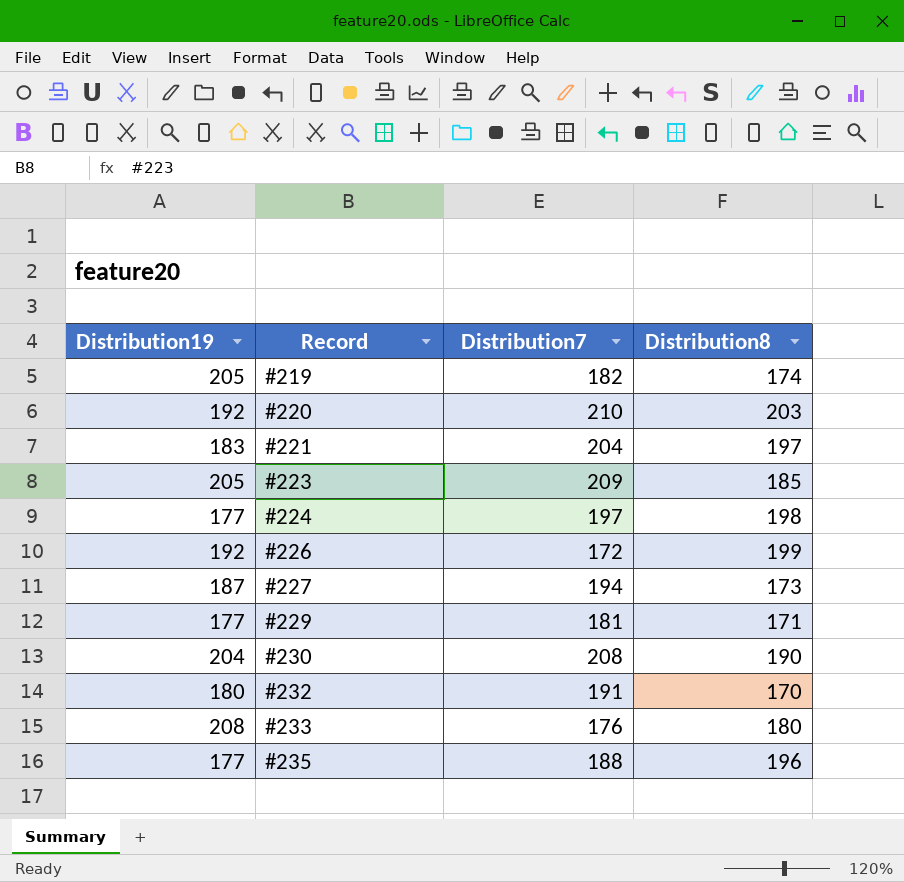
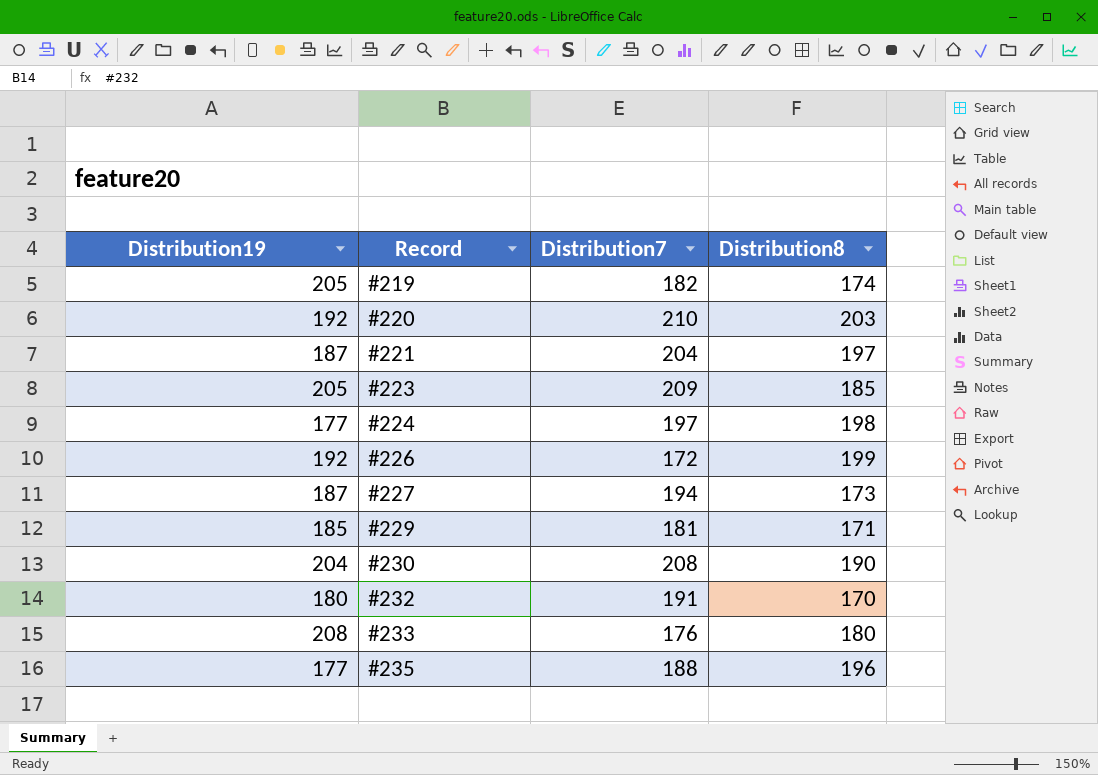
#221 | Distribution19: 183 -> 187
#229 | Distribution19: 177 -> 185

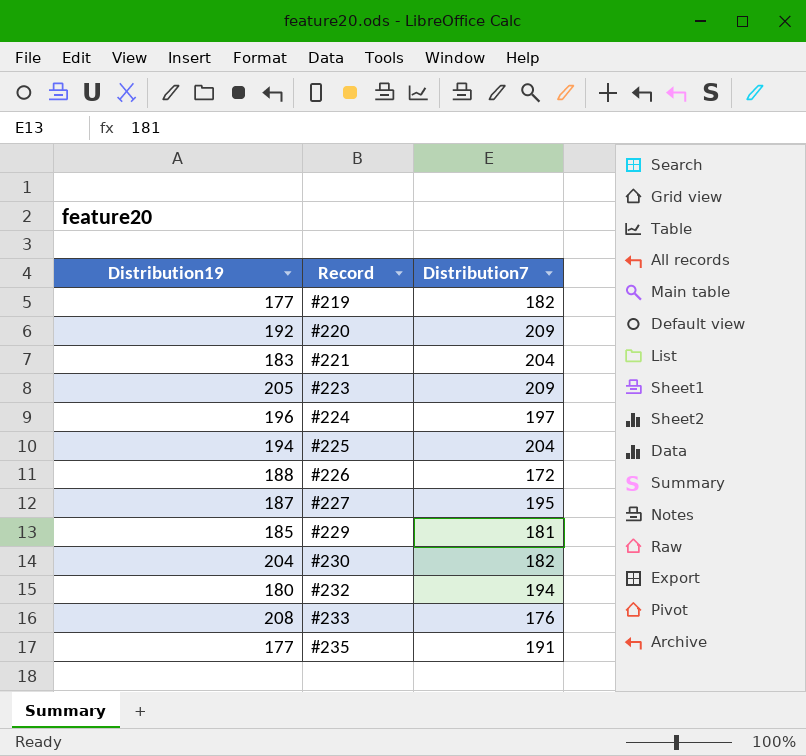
column Distribution8 | position: 4 -> none
#219 | Distribution19: 205 -> 177
#220 | Distribution7: 210 -> 209
#221 | Distribution19: 187 -> 183
#224 | Distribution19: 177 -> 196
row #225: none -> 194 | 204
#226 | Distribution19: 192 -> 188
#227 | Distribution7: 194 -> 195
#230 | Distribution7: 208 -> 182
#232 | Distribution7: 191 -> 194
#235 | Distribution7: 188 -> 191

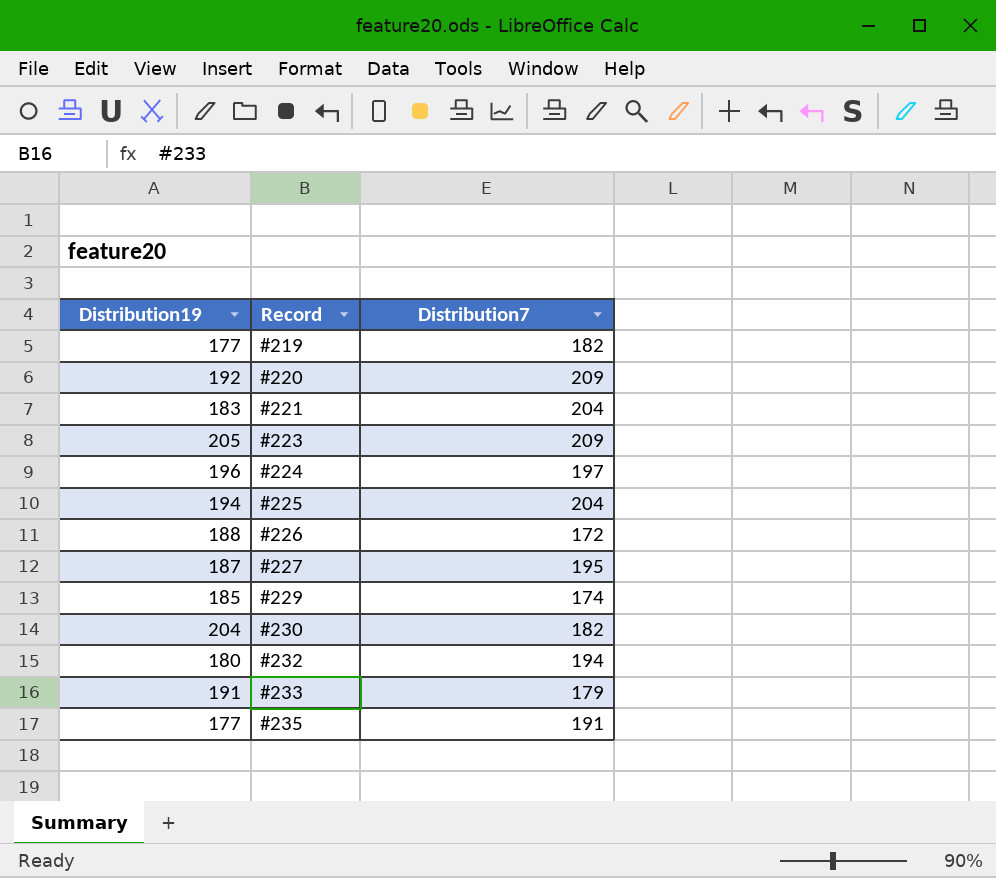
#229 | Distribution7: 181 -> 174
#233 | Distribution19: 208 -> 191
#233 | Distribution7: 176 -> 179

